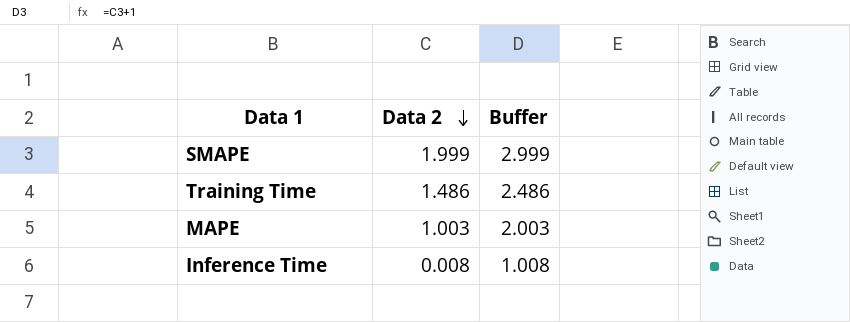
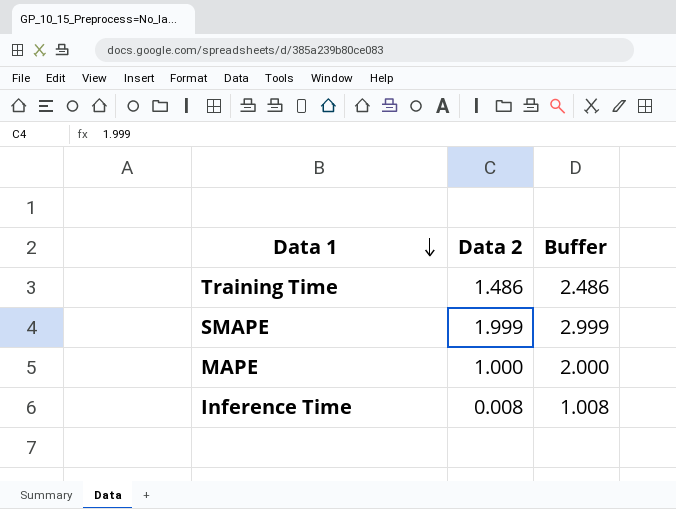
row order: Data 2 descending -> Data 1 descending
MAPE | Data 2: 1.003 -> 1.000
MAPE | Buffer: 2.003 -> 2.000

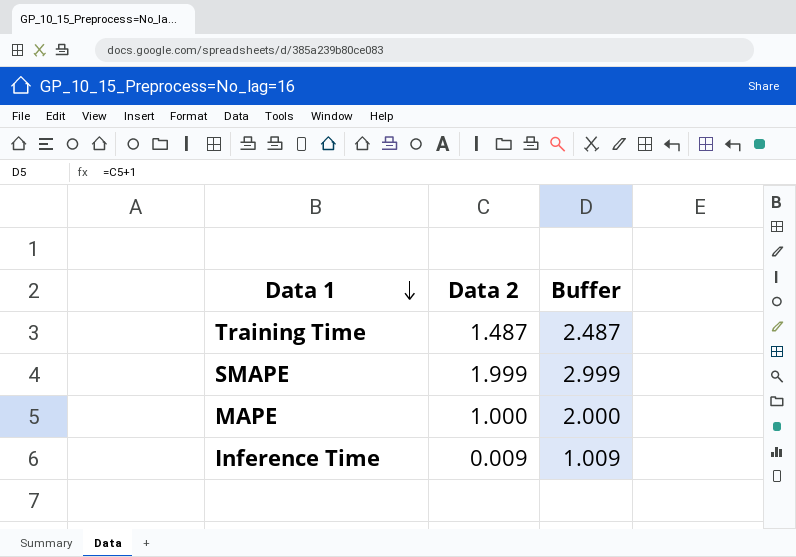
Training Time | Data 2: 1.486 -> 1.487
Training Time | Buffer: 2.486 -> 2.487
Inference Time | Data 2: 0.008 -> 0.009
Inference Time | Buffer: 1.008 -> 1.009

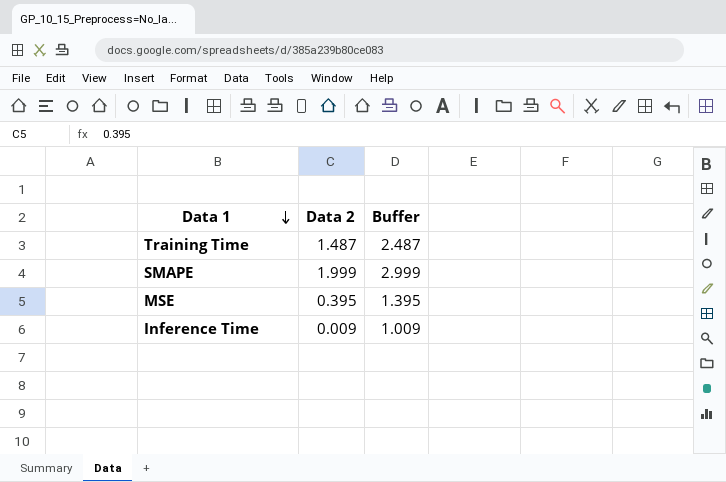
row MAPE: 1.000 | 2.000 -> none
row MSE: none -> 0.395 | 1.395

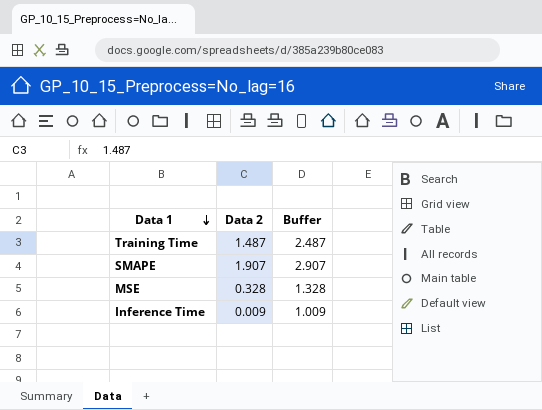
SMAPE | Data 2: 1.999 -> 1.907
SMAPE | Buffer: 2.999 -> 2.907
MSE | Data 2: 0.395 -> 0.328
MSE | Buffer: 1.395 -> 1.328

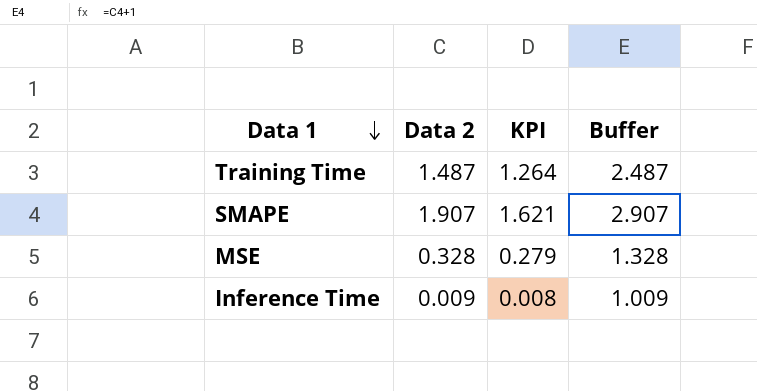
column KPI | formula: none -> [Data 2] * 0.85

